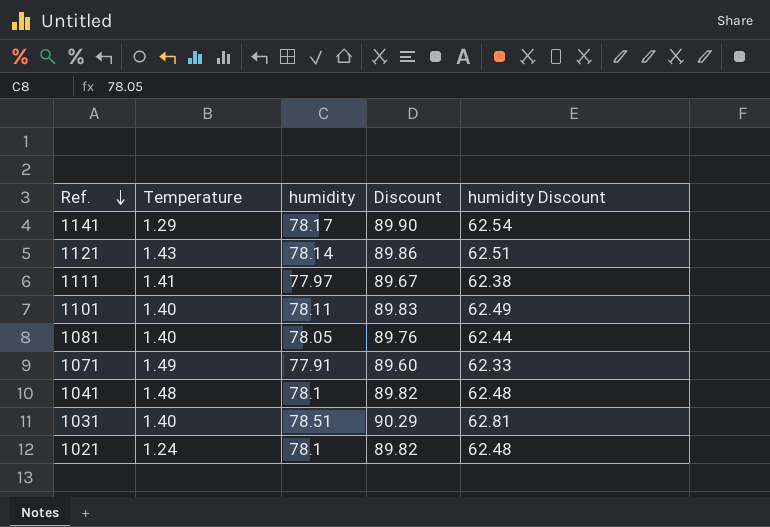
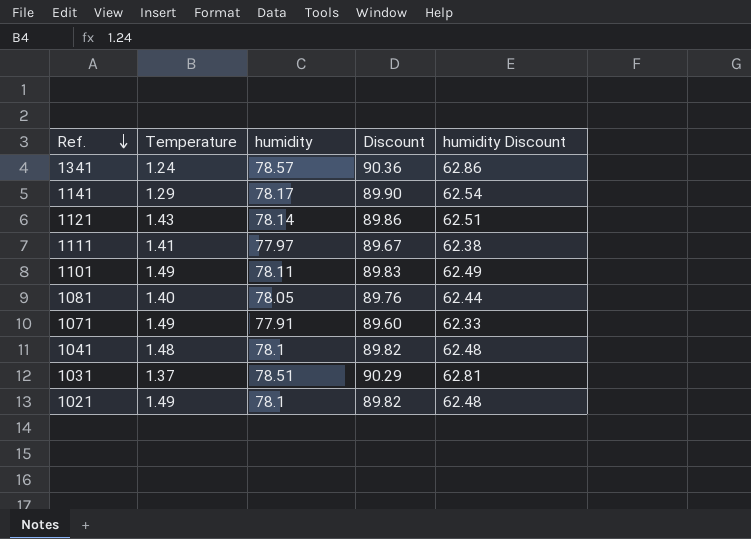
row 1341: none -> 1.24 | 78.57 | 90.36 | 62.86
1101 | Temperature: 1.40 -> 1.49
1031 | Temperature: 1.40 -> 1.37
1021 | Temperature: 1.24 -> 1.49

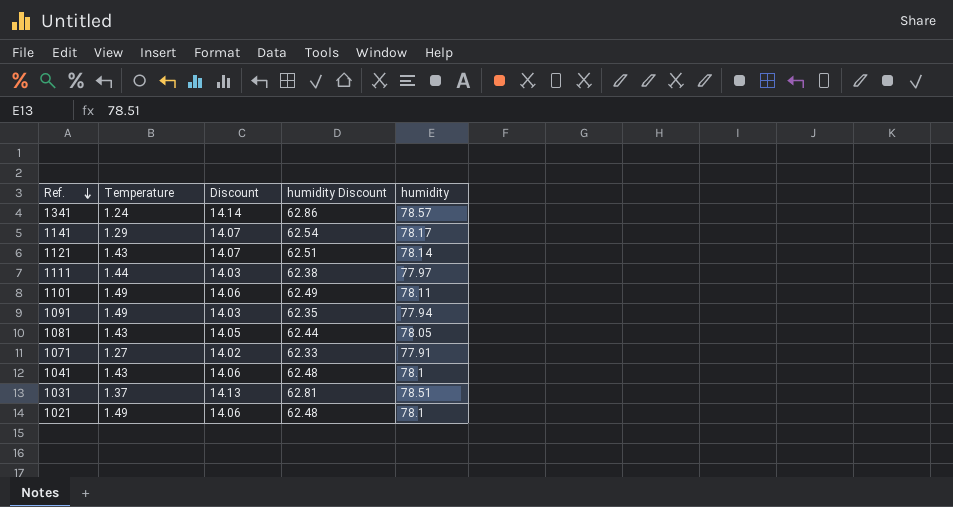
column Discount | formula: [humidity] * 1.15 -> [humidity] * 0.18
column humidity | position: 3 -> 5
1111 | Temperature: 1.41 -> 1.44
row 1091: none -> 1.49 | 14.03 | 62.35 | 77.94
1081 | Temperature: 1.40 -> 1.43
1071 | Temperature: 1.49 -> 1.27
1041 | Temperature: 1.48 -> 1.43

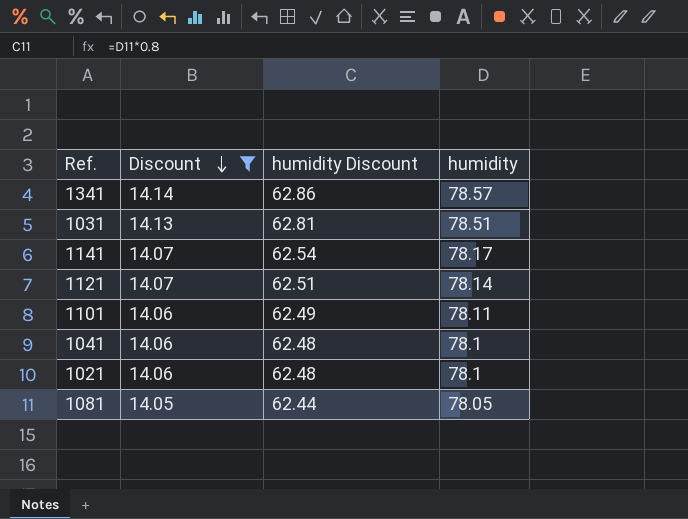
filter: none -> Discount >= 14.05
row order: Ref. descending -> Discount descending
column Temperature | position: 2 -> none

